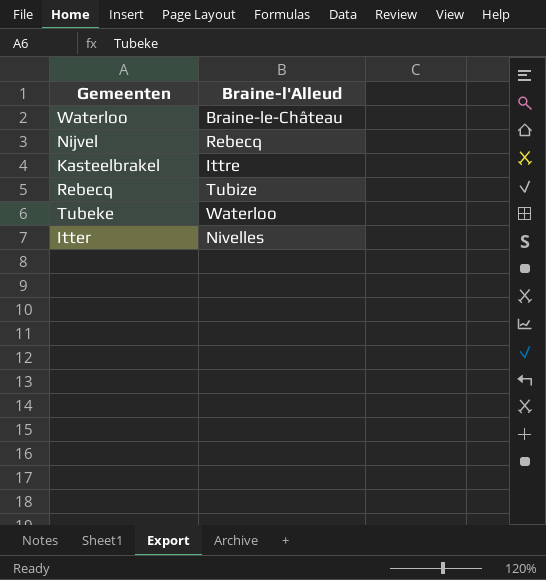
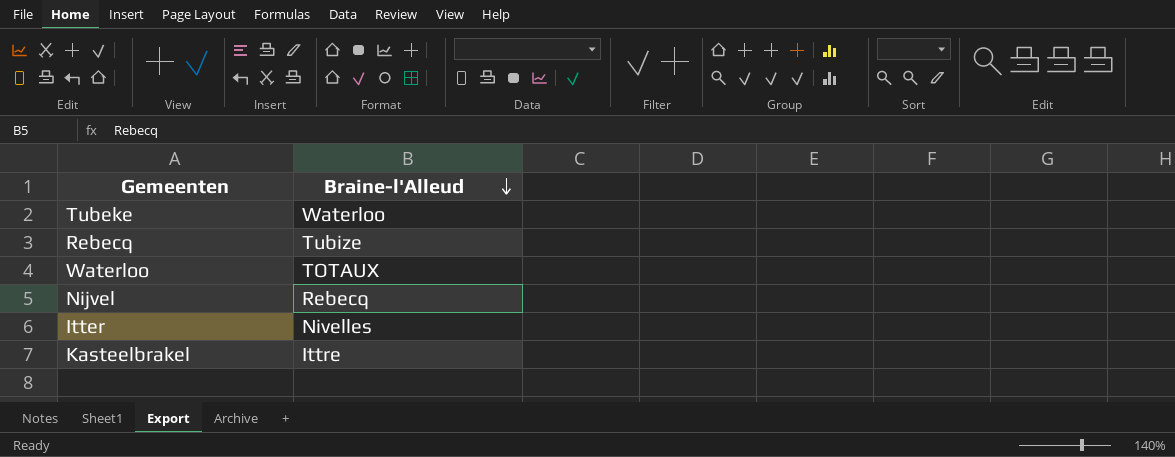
row order: none -> Braine-l'Alleud descending
Waterloo | Braine-l'Alleud: Braine-le-Château -> TOTAUX

